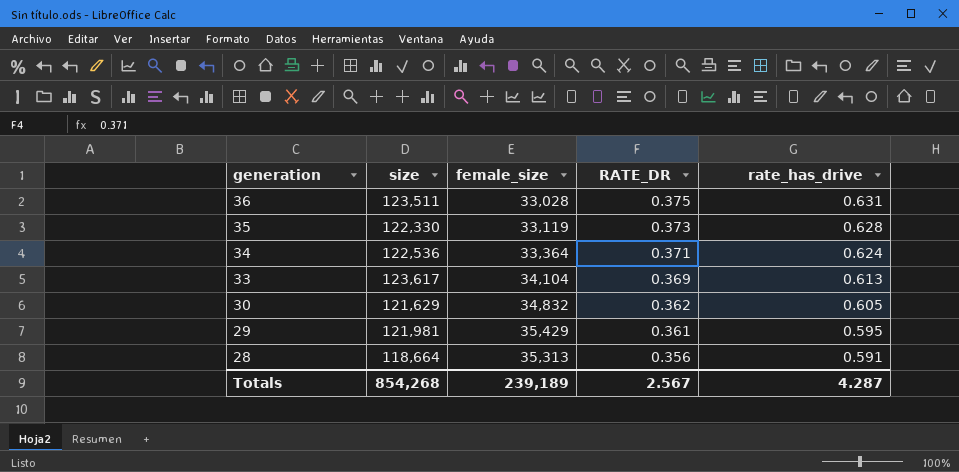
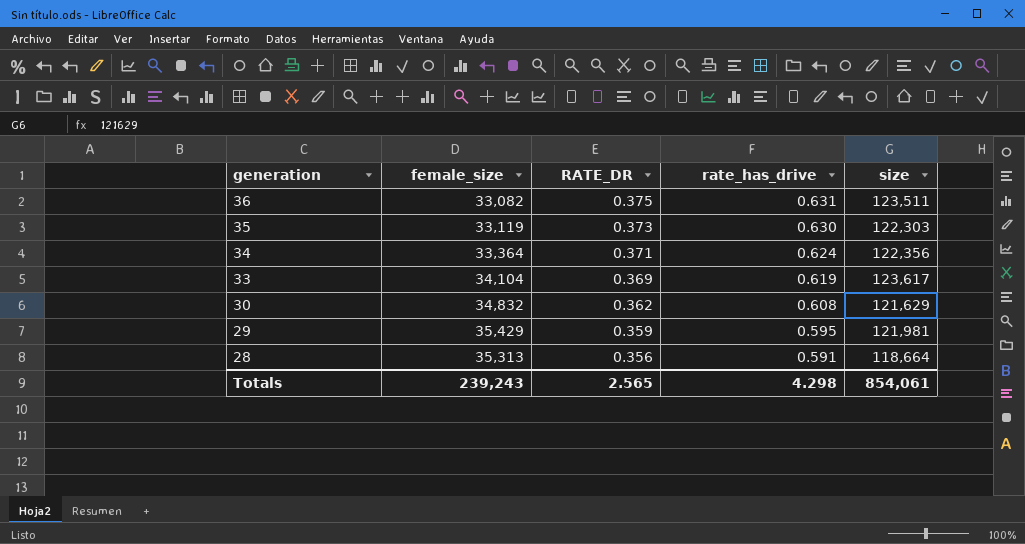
column size | position: 2 -> 5
36 | female_size: 33,028 -> 33,082
35 | rate_has_drive: 0.628 -> 0.630
35 | size: 122,330 -> 122,303
34 | size: 122,536 -> 122,356
33 | rate_has_drive: 0.613 -> 0.619
30 | rate_has_drive: 0.605 -> 0.608
29 | RATE_DR: 0.361 -> 0.359
Totals | female_size: 239,189 -> 239,243
Totals | RATE_DR: 2.567 -> 2.565
Totals | rate_has_drive: 4.287 -> 4.298
Totals | size: 854,268 -> 854,061

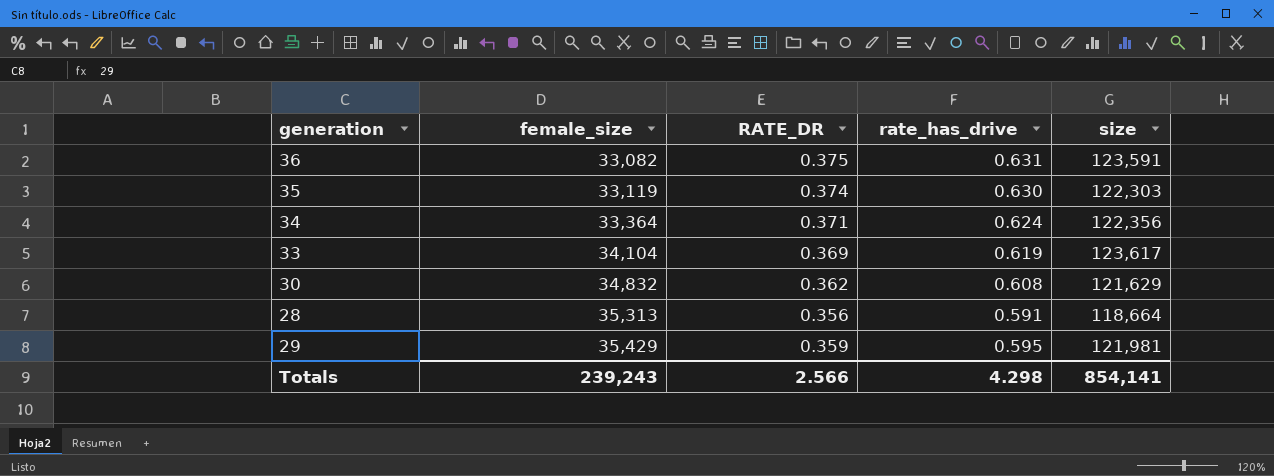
row order: generation descending -> female_size ascending
36 | size: 123,511 -> 123,591
35 | RATE_DR: 0.373 -> 0.374
Totals | RATE_DR: 2.565 -> 2.566
Totals | size: 854,061 -> 854,141

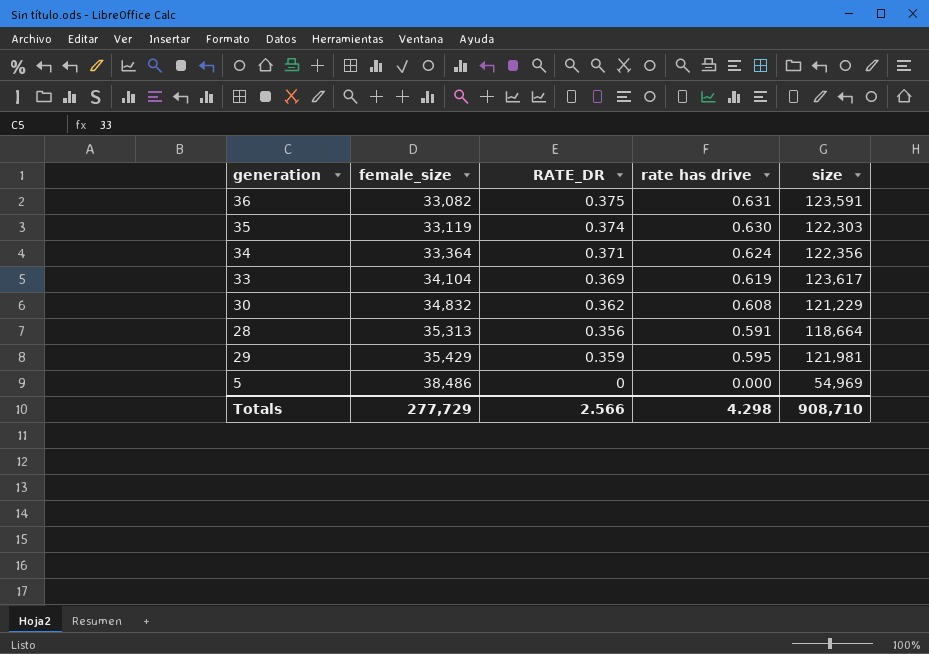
column name: rate_has_drive -> rate has drive
30 | size: 121,629 -> 121,229
row 5: none -> 38,486 | 0 | 0.000 | 54,969
Totals | female_size: 239,243 -> 277,729
Totals | size: 854,141 -> 908,710

